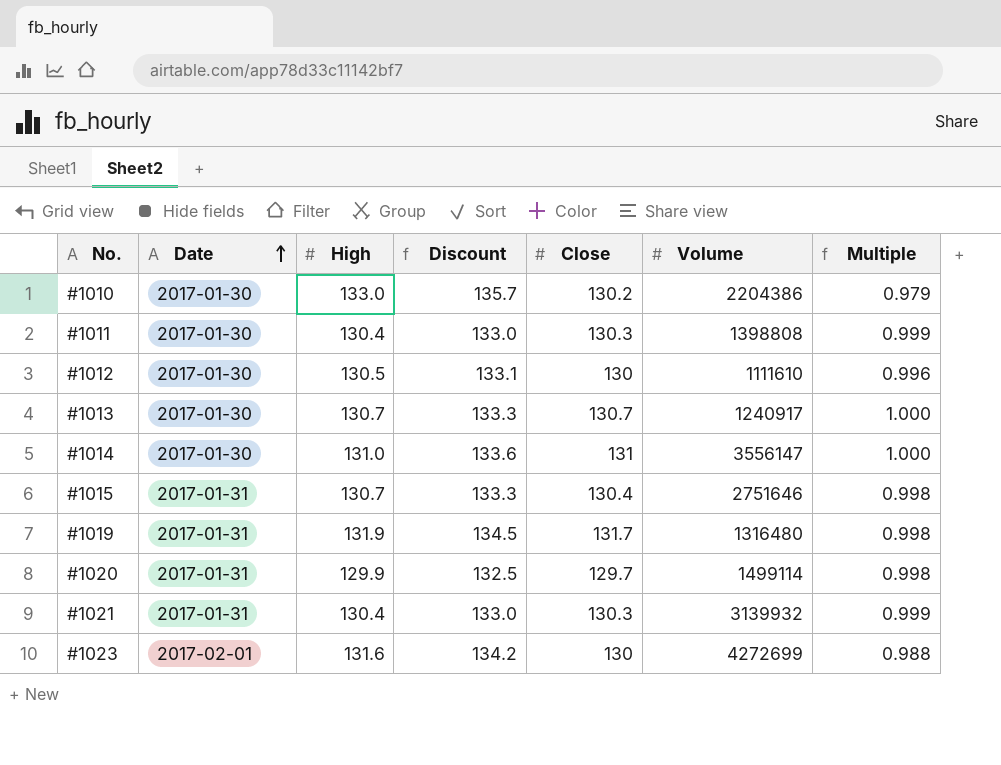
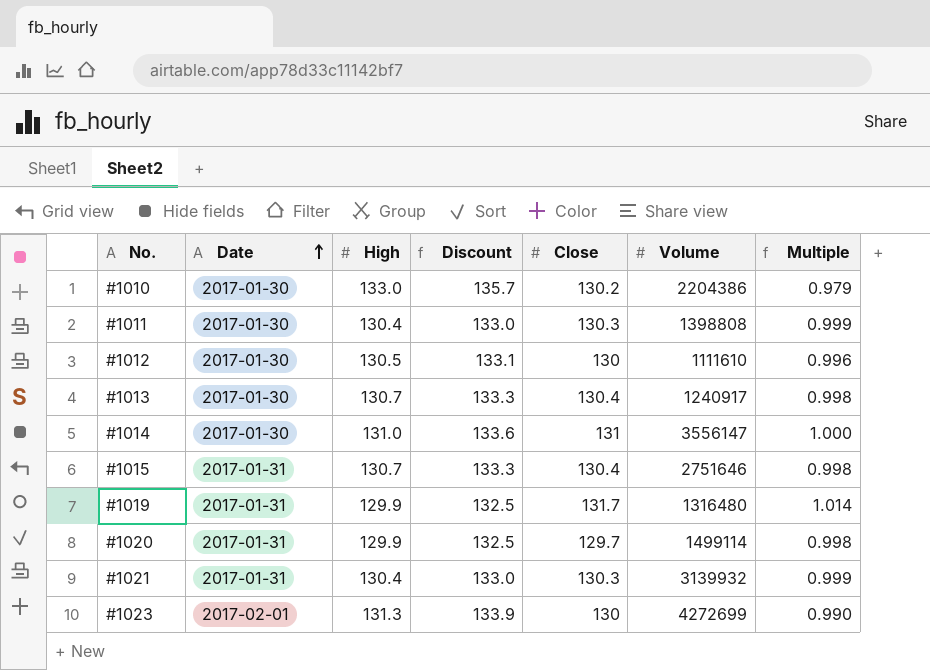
#1013 | Close: 130.7 -> 130.4
#1013 | Multiple: 1.000 -> 0.998
#1019 | High: 131.9 -> 129.9
#1019 | Discount: 134.5 -> 132.5
#1019 | Multiple: 0.998 -> 1.014
#1023 | High: 131.6 -> 131.3
#1023 | Discount: 134.2 -> 133.9
#1023 | Multiple: 0.988 -> 0.990

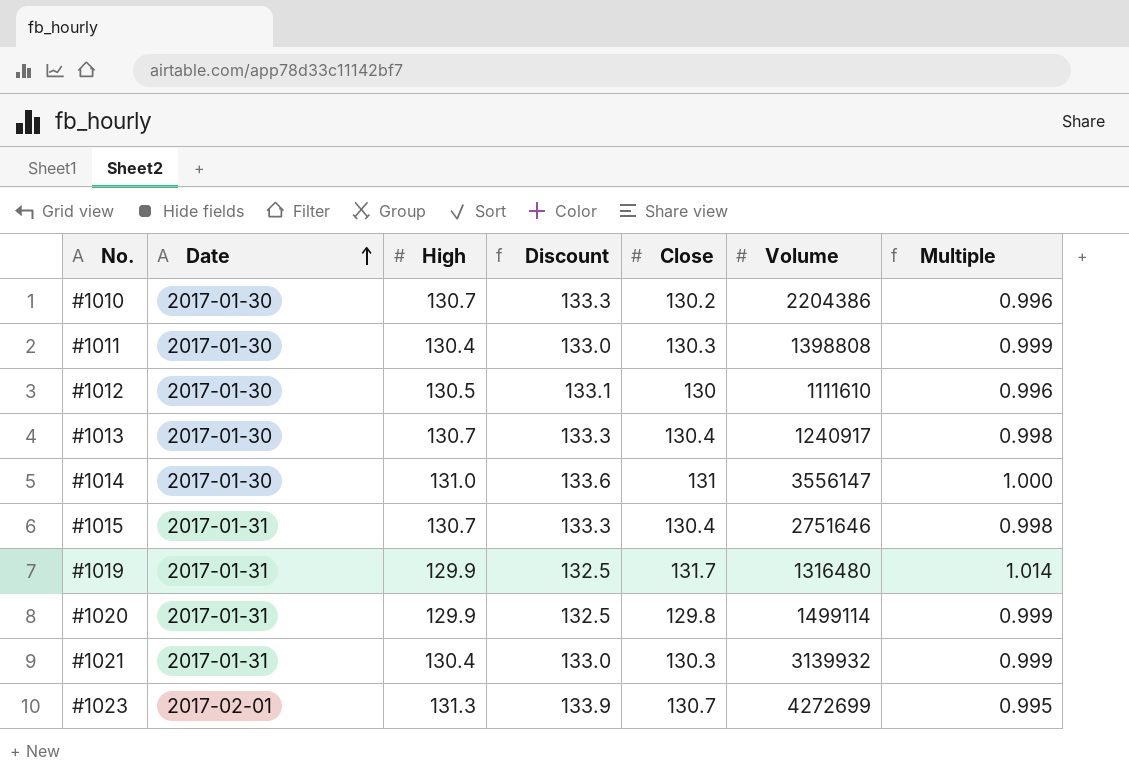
#1010 | High: 133.0 -> 130.7
#1010 | Discount: 135.7 -> 133.3
#1010 | Multiple: 0.979 -> 0.996
#1020 | Close: 129.7 -> 129.8
#1020 | Multiple: 0.998 -> 0.999
#1023 | Close: 130 -> 130.7
#1023 | Multiple: 0.990 -> 0.995

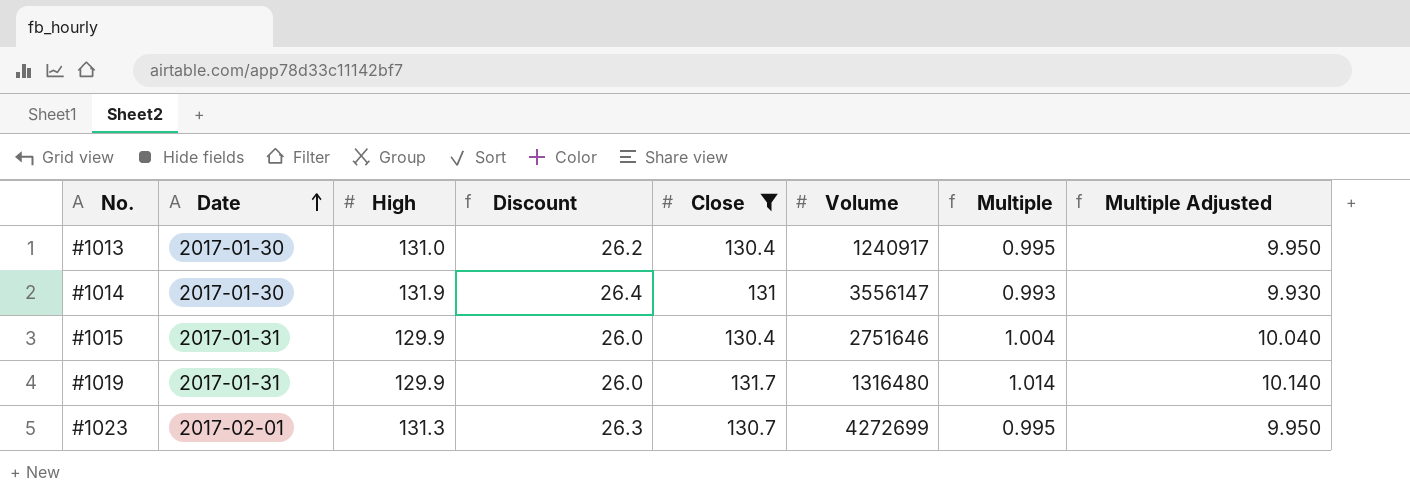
filter: none -> Close >= 130.4
column Discount | formula: [High] * 1.02 -> [High] * 0.2
column Multiple Adjusted | formula: none -> [Multiple] * 10
#1013 | High: 130.7 -> 131.0
#1013 | Multiple: 0.998 -> 0.995
#1014 | High: 131.0 -> 131.9
#1014 | Multiple: 1.000 -> 0.993
#1015 | High: 130.7 -> 129.9
#1015 | Multiple: 0.998 -> 1.004

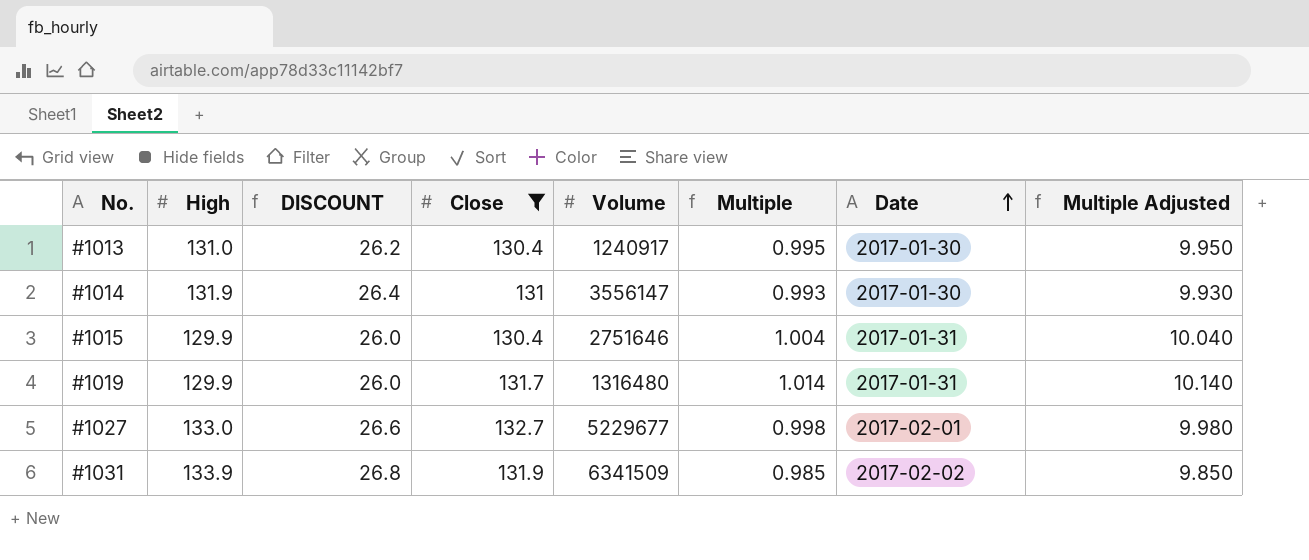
column name: Discount -> DISCOUNT
column Date | position: 2 -> 7
row #1023: 2017-02-01 | 131.3 | 26.3 | 130.7 | 4272699 | 0.995 | 9.950 -> none
row #1027: none -> 133.0 | 26.6 | 132.7 | 5229677 | 0.998 | 2017-02-01 | 9.980
row #1031: none -> 133.9 | 26.8 | 131.9 | 6341509 | 0.985 | 2017-02-02 | 9.850

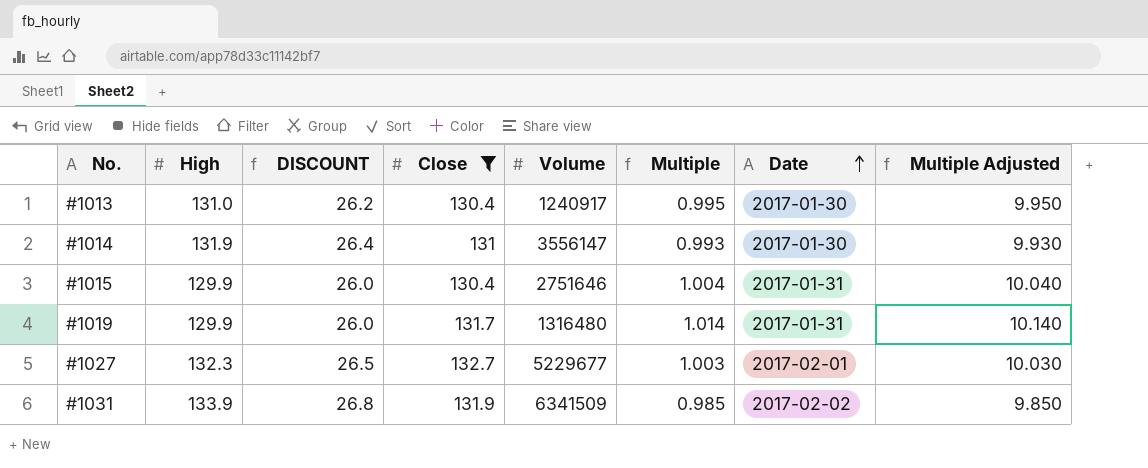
#1027 | High: 133.0 -> 132.3
#1027 | DISCOUNT: 26.6 -> 26.5
#1027 | Multiple: 0.998 -> 1.003
#1027 | Multiple Adjusted: 9.980 -> 10.030

